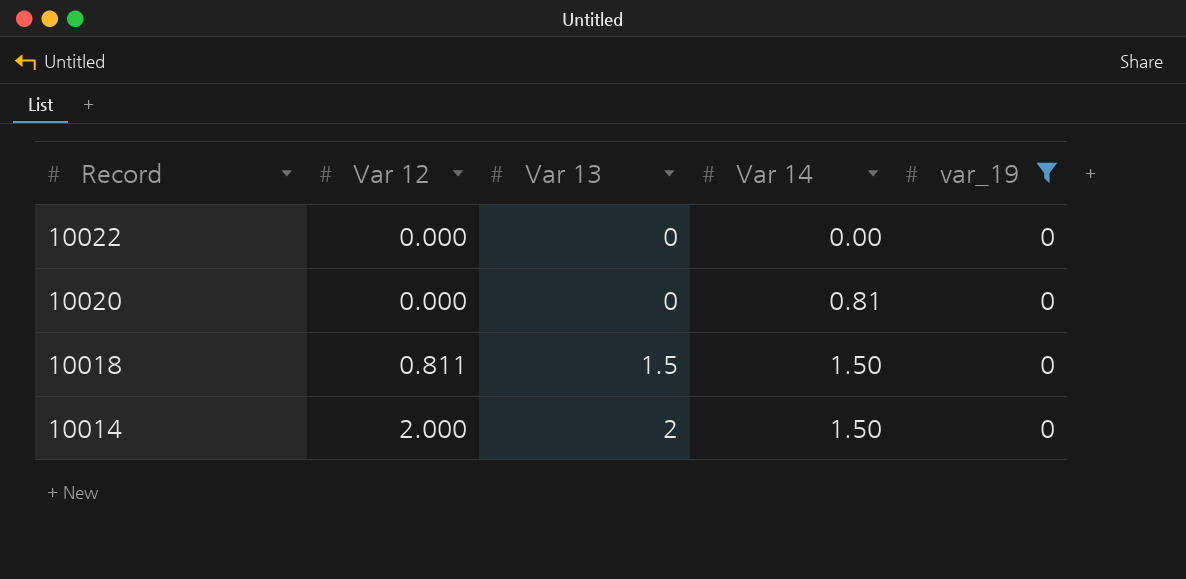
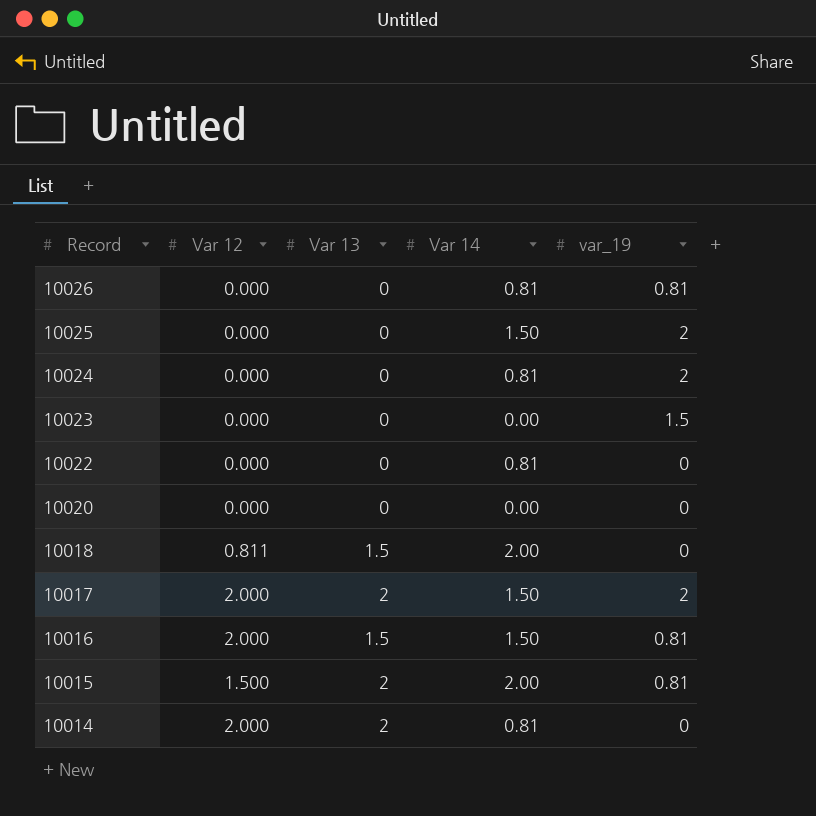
filter: var_19 = 0 -> none
10022 | Var 14: 0.00 -> 0.81
10020 | Var 14: 0.81 -> 0.00
10018 | Var 14: 1.50 -> 2.00
10014 | Var 14: 1.50 -> 0.81

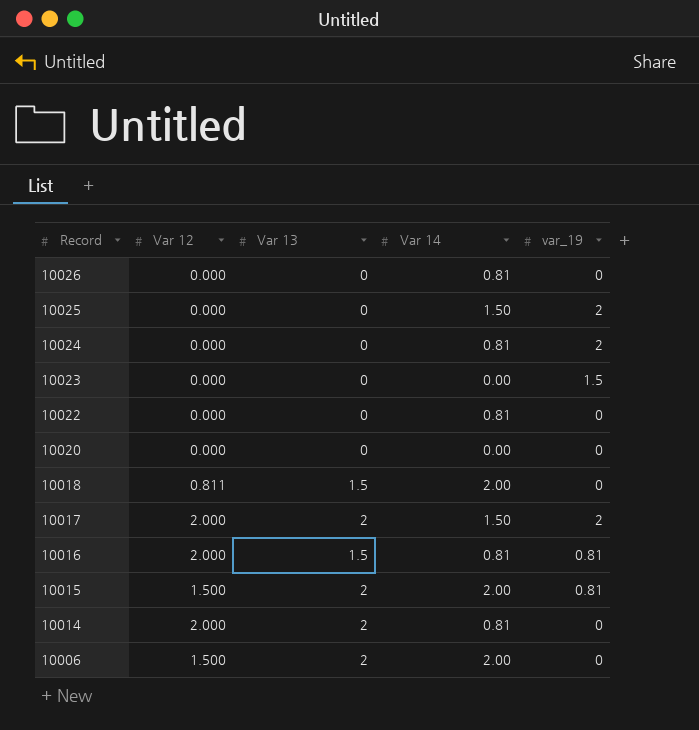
10026 | var_19: 0.81 -> 0
10016 | Var 14: 1.50 -> 0.81
row 10006: none -> 1.500 | 2 | 2.00 | 0

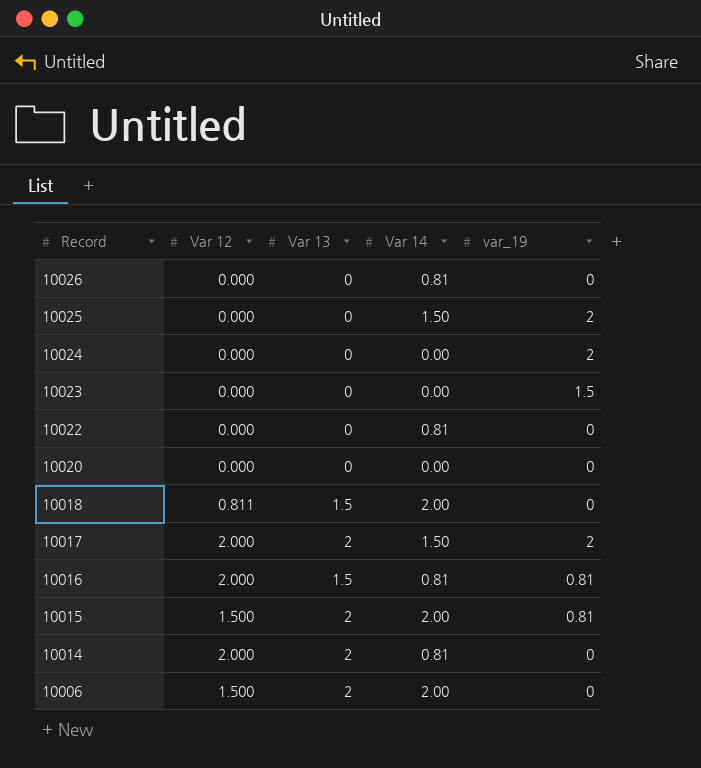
10024 | Var 14: 0.81 -> 0.00

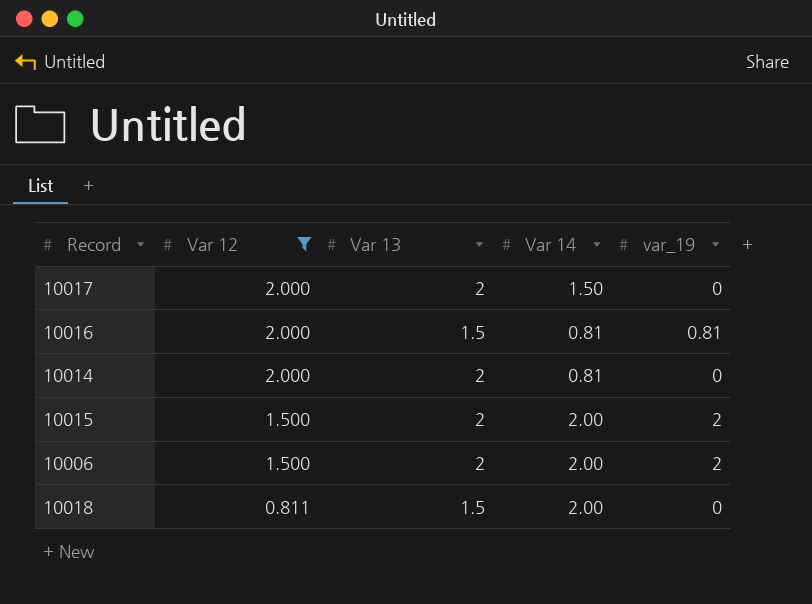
filter: none -> Var 12 != 0.000
row order: Record descending -> Var 12 descending
10017 | var_19: 2 -> 0
10015 | var_19: 0.81 -> 2
10006 | var_19: 0 -> 2

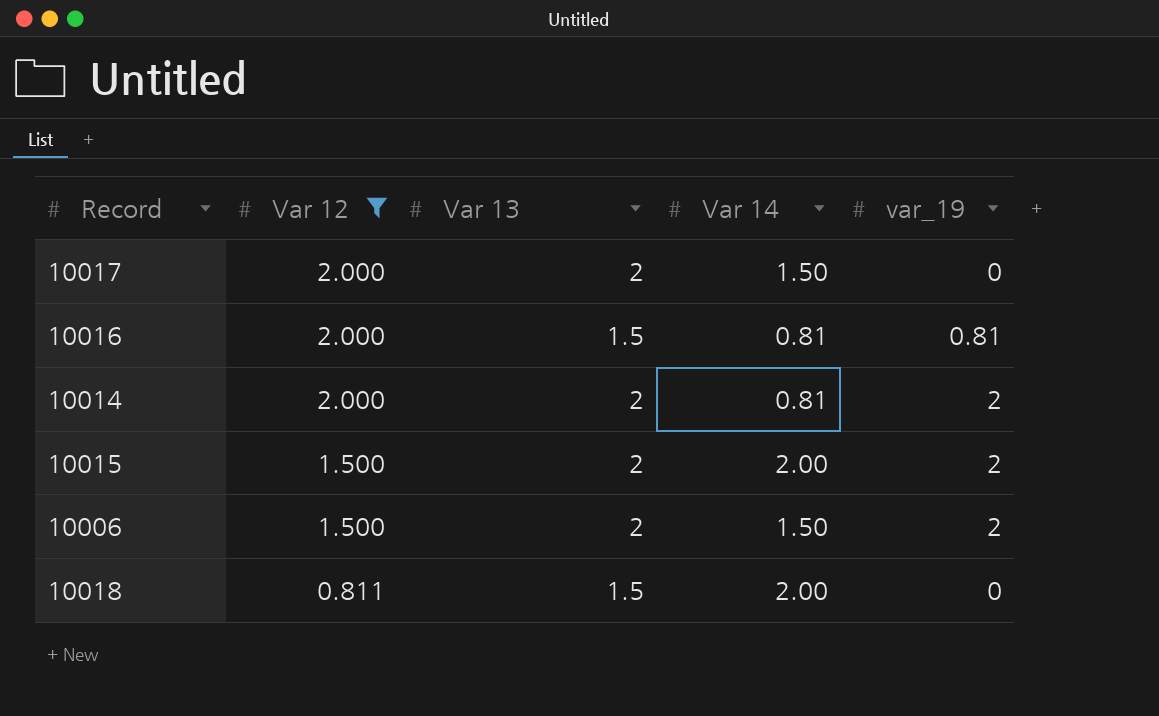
10014 | var_19: 0 -> 2
10006 | Var 14: 2.00 -> 1.50

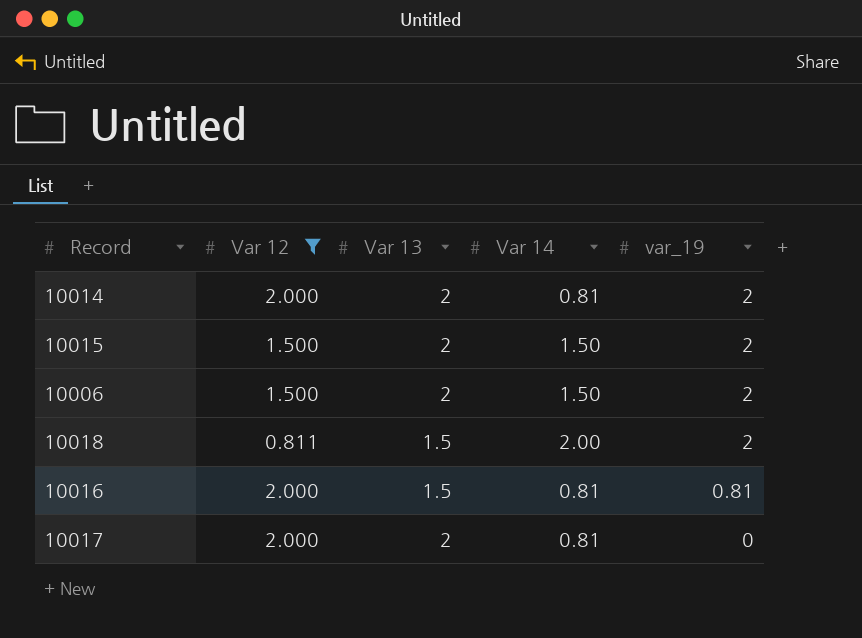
row order: Var 12 descending -> var_19 descending
10015 | Var 14: 2.00 -> 1.50
10018 | var_19: 0 -> 2
10017 | Var 14: 1.50 -> 0.81

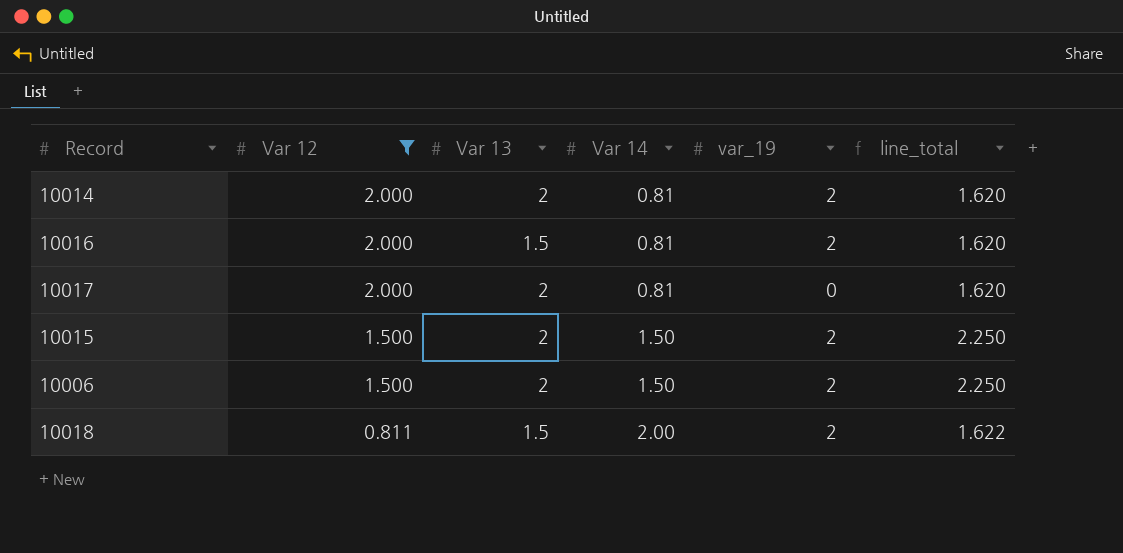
row order: var_19 descending -> Var 12 descending
column line_total | formula: none -> [Var 12] * [Var 14]
10016 | var_19: 0.81 -> 2

